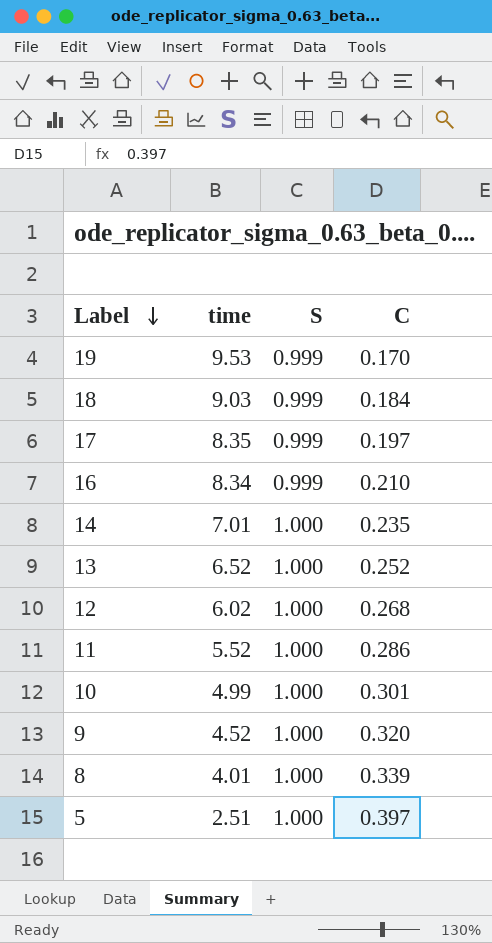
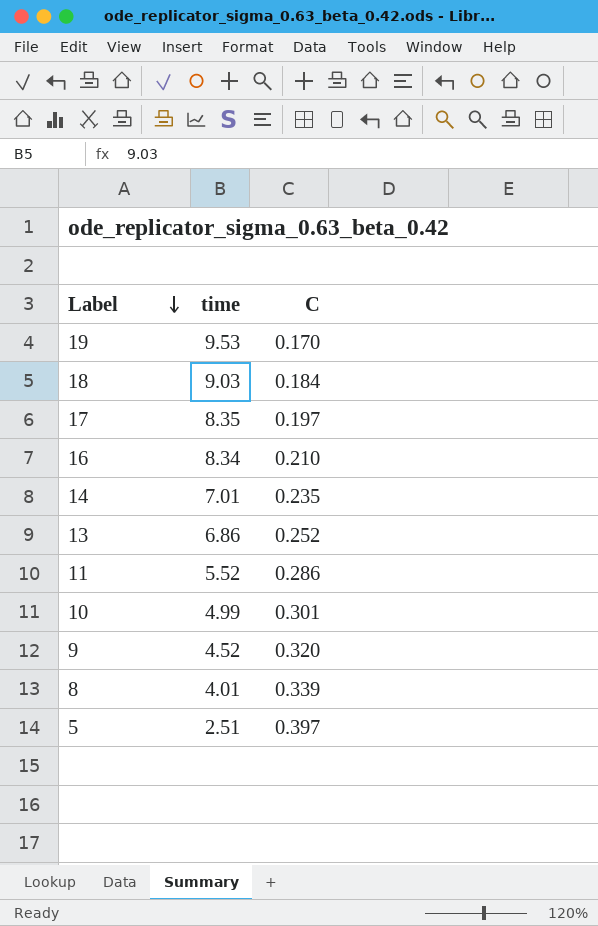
column S | position: 3 -> none
row 12: 6.02 | 1.000 | 0.268 -> none
13 | time: 6.52 -> 6.86

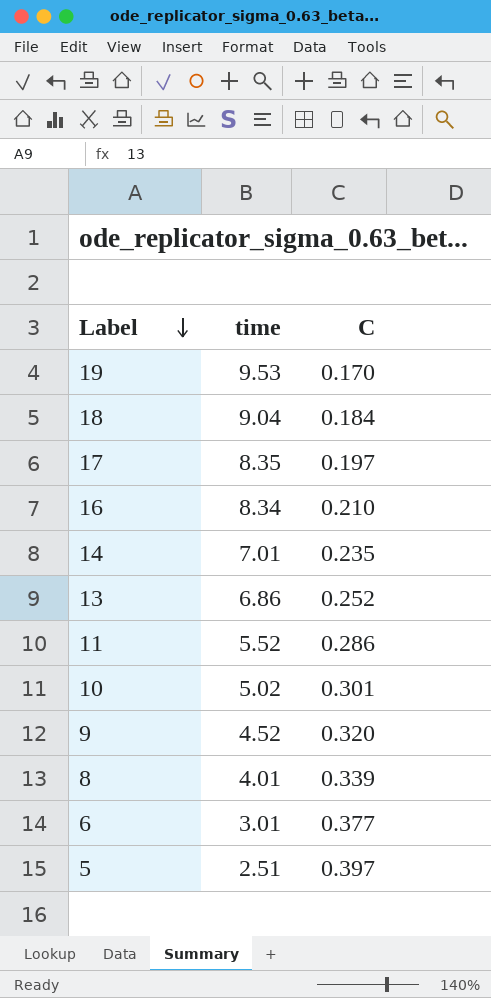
18 | time: 9.03 -> 9.04
10 | time: 4.99 -> 5.02
row 6: none -> 3.01 | 0.377

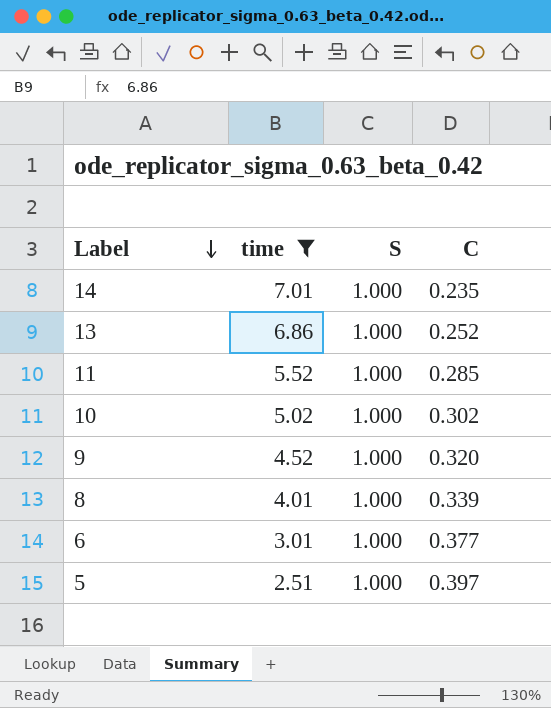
filter: none -> time <= 7.01
column S | position: none -> 3
11 | C: 0.286 -> 0.285
10 | C: 0.301 -> 0.302

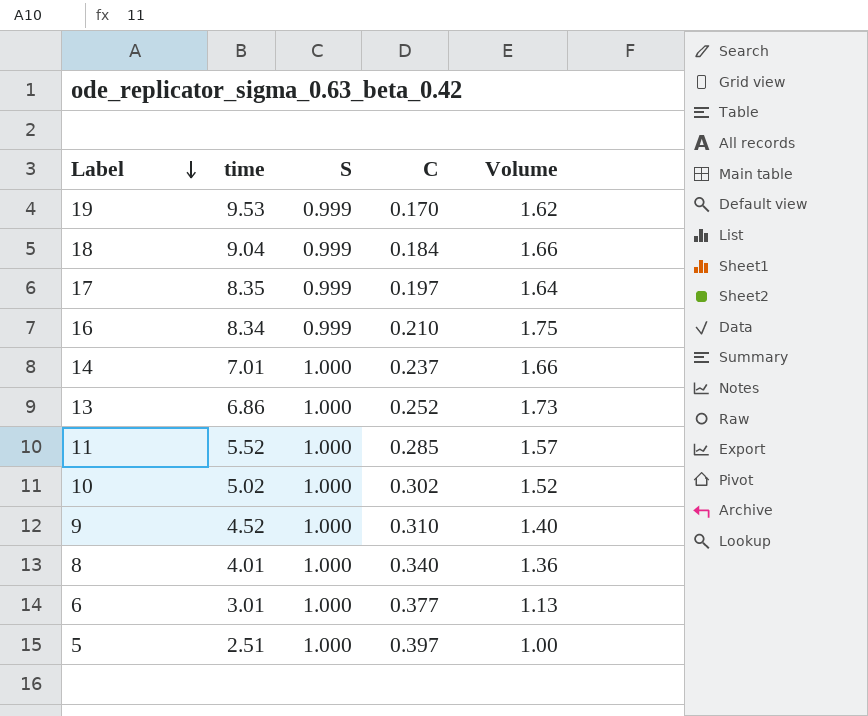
filter: time <= 7.01 -> none
column Volume | formula: none -> [time] * [C]
14 | C: 0.235 -> 0.237
9 | C: 0.320 -> 0.310
8 | C: 0.339 -> 0.340

